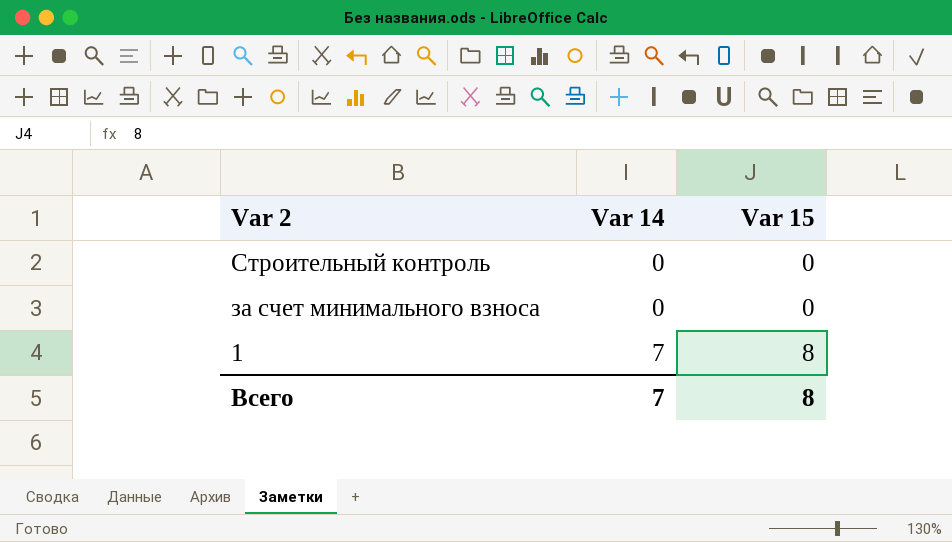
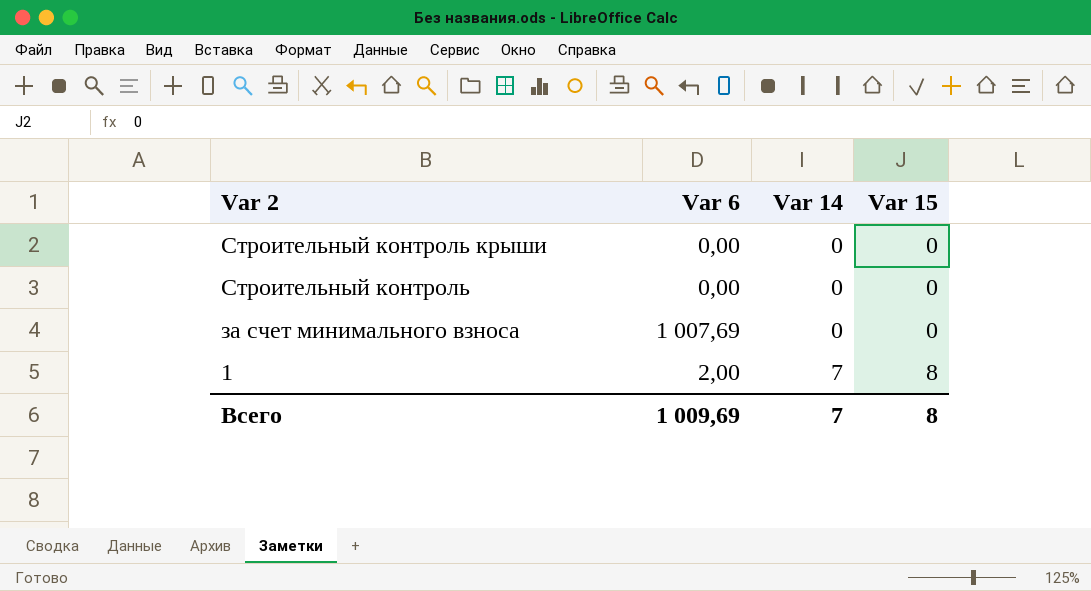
column Var 6 | position: none -> 2
row Строительный контроль крыши: none -> 0,00 | 0 | 0

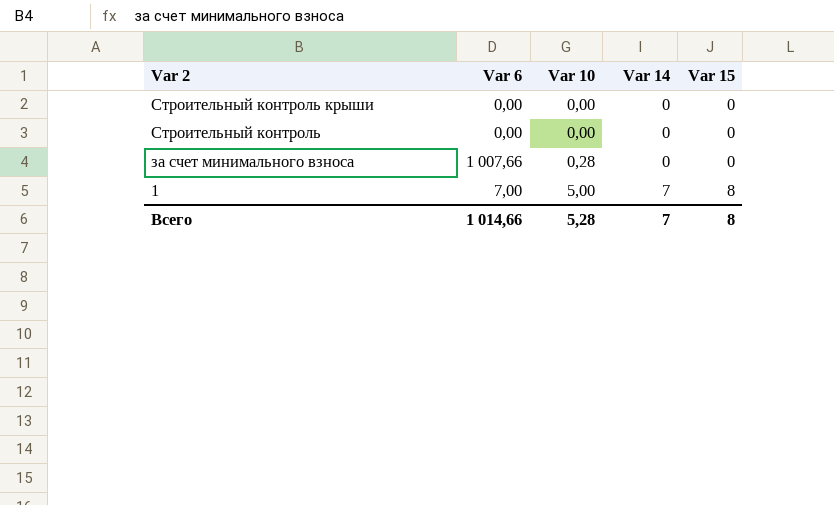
column Var 10 | position: none -> 3
за счет минимального взноса | Var 6: 1 007,69 -> 1 007,66
1 | Var 6: 2,00 -> 7,00
Всего | Var 6: 1 009,69 -> 1 014,66

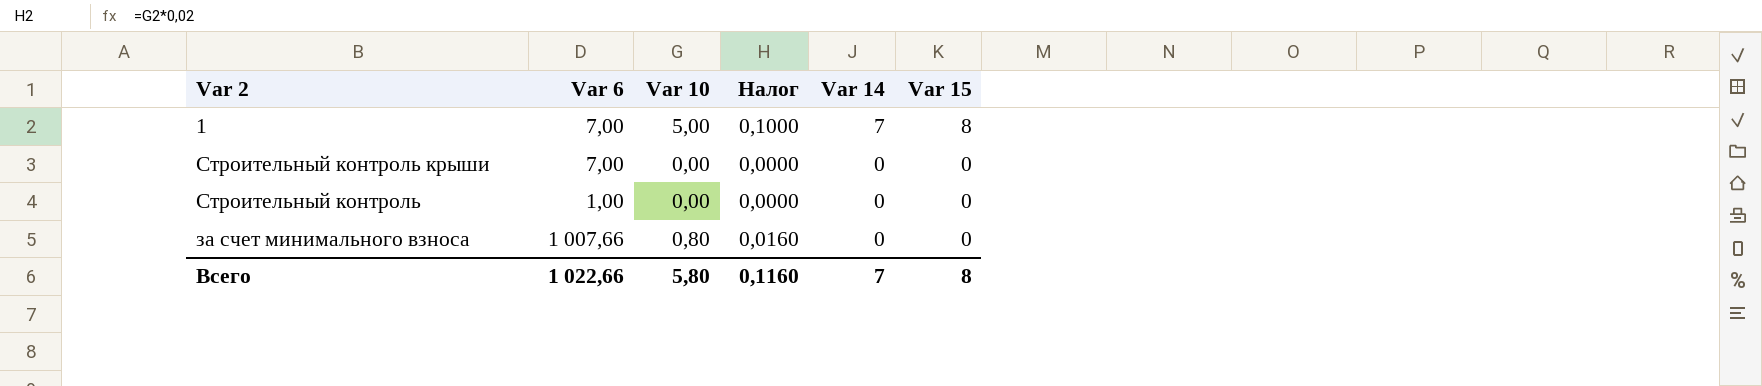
row order: Var 2 descending -> Var 14 descending
column Налог | formula: none -> [Var 10] * 0,02
Строительный контроль крыши | Var 6: 0,00 -> 7,00
Строительный контроль | Var 6: 0,00 -> 1,00
за счет минимального взноса | Var 10: 0,28 -> 0,80
Всего | Var 6: 1 014,66 -> 1 022,66
Всего | Var 10: 5,28 -> 5,80

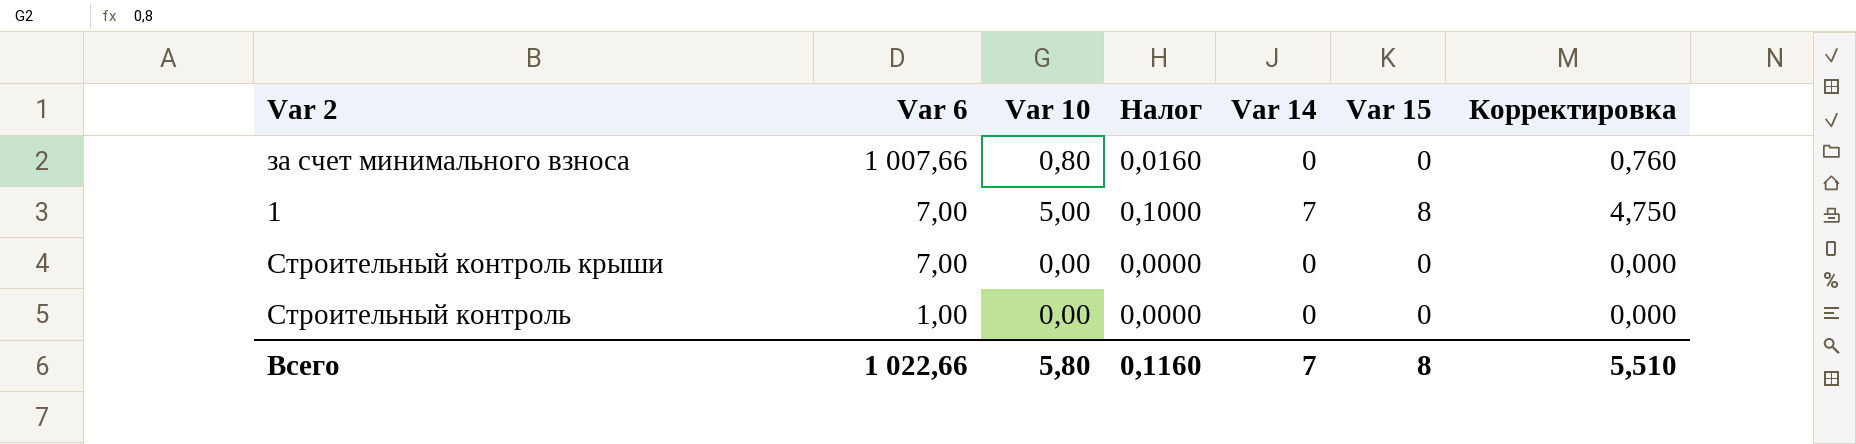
row order: Var 14 descending -> Var 6 descending
column Корректировка | formula: none -> [Var 10] * 0,95

